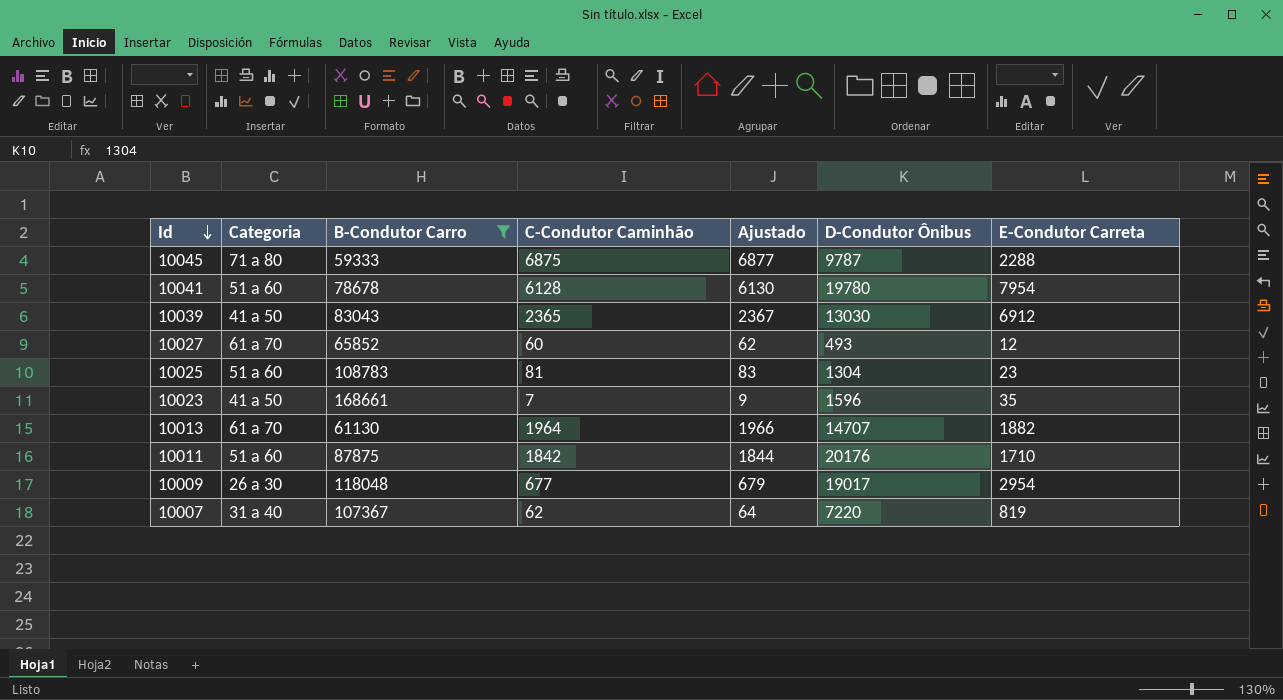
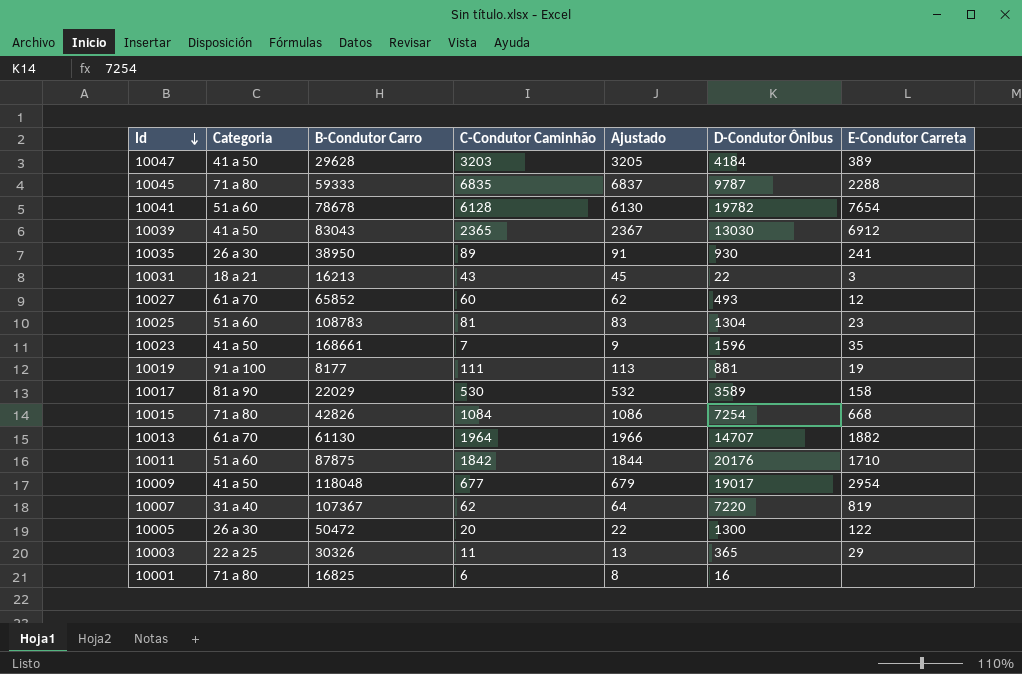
filter: B-Condutor Carro >= 59333 -> none
10045 | C-Condutor Caminhão: 6875 -> 6835
10045 | Ajustado: 6877 -> 6837
10041 | D-Condutor Ônibus: 19780 -> 19782
10041 | E-Condutor Carreta: 7954 -> 7654
10009 | Categoria: 26 a 30 -> 41 a 50

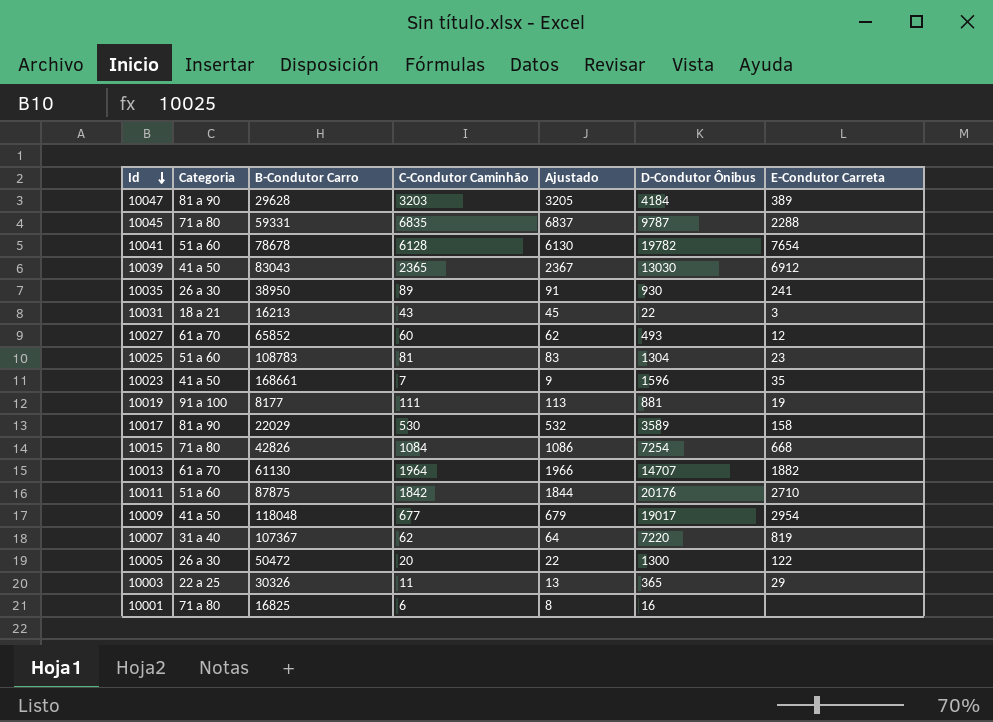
10047 | Categoria: 41 a 50 -> 81 a 90
10045 | B-Condutor Carro: 59333 -> 59331
10011 | E-Condutor Carreta: 1710 -> 2710

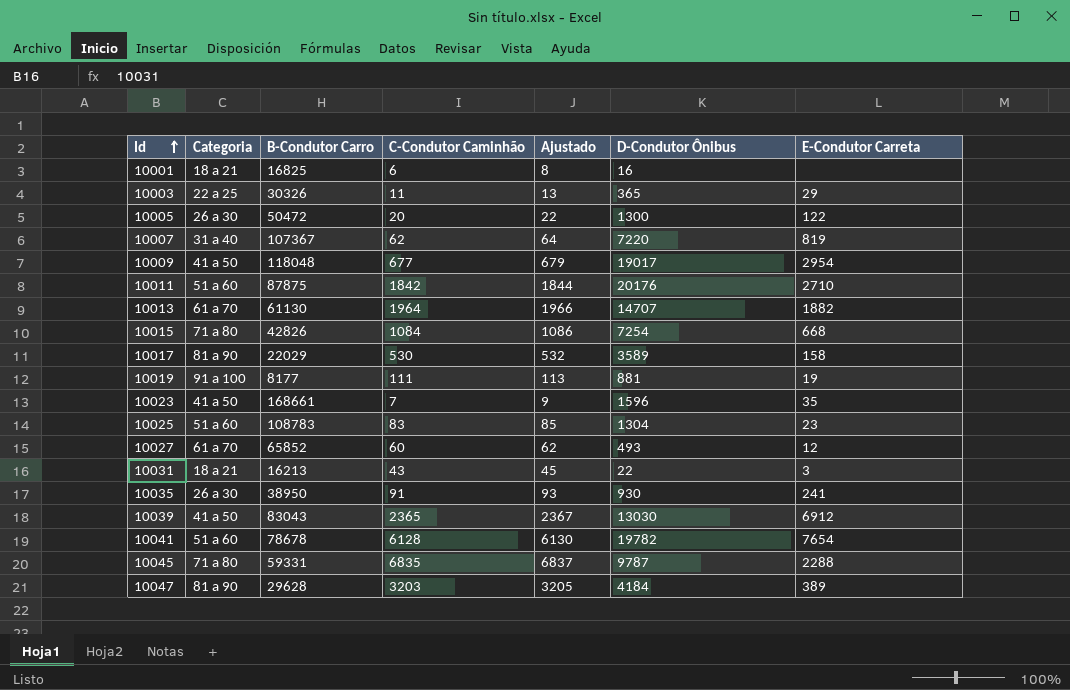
row order: Id descending -> Id ascending
10001 | Categoria: 71 a 80 -> 18 a 21
10025 | C-Condutor Caminhão: 81 -> 83
10025 | Ajustado: 83 -> 85
10035 | C-Condutor Caminhão: 89 -> 91
10035 | Ajustado: 91 -> 93

